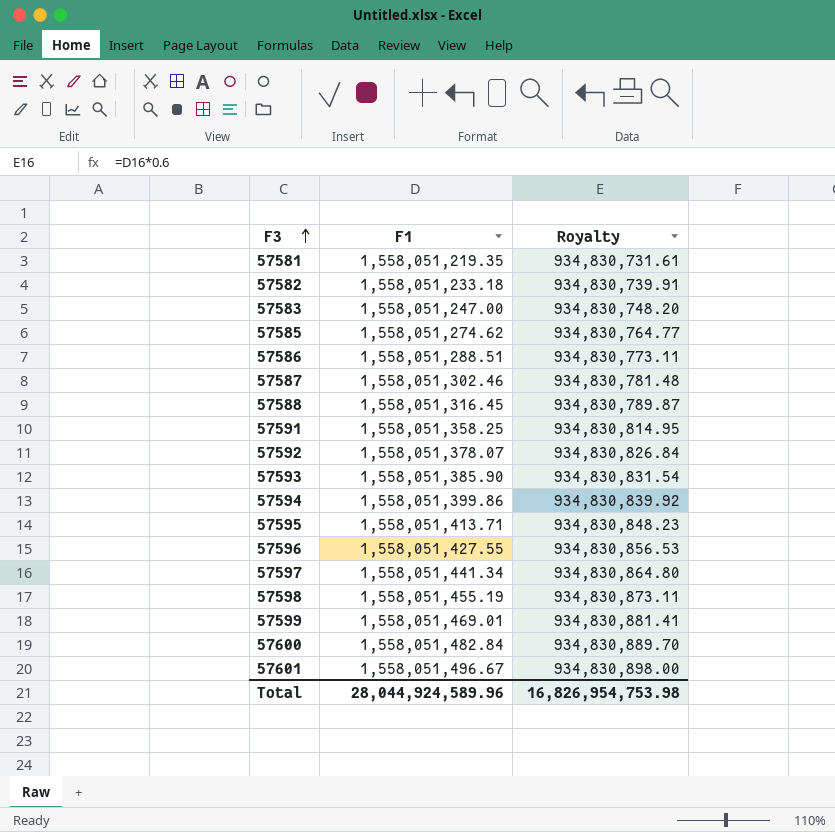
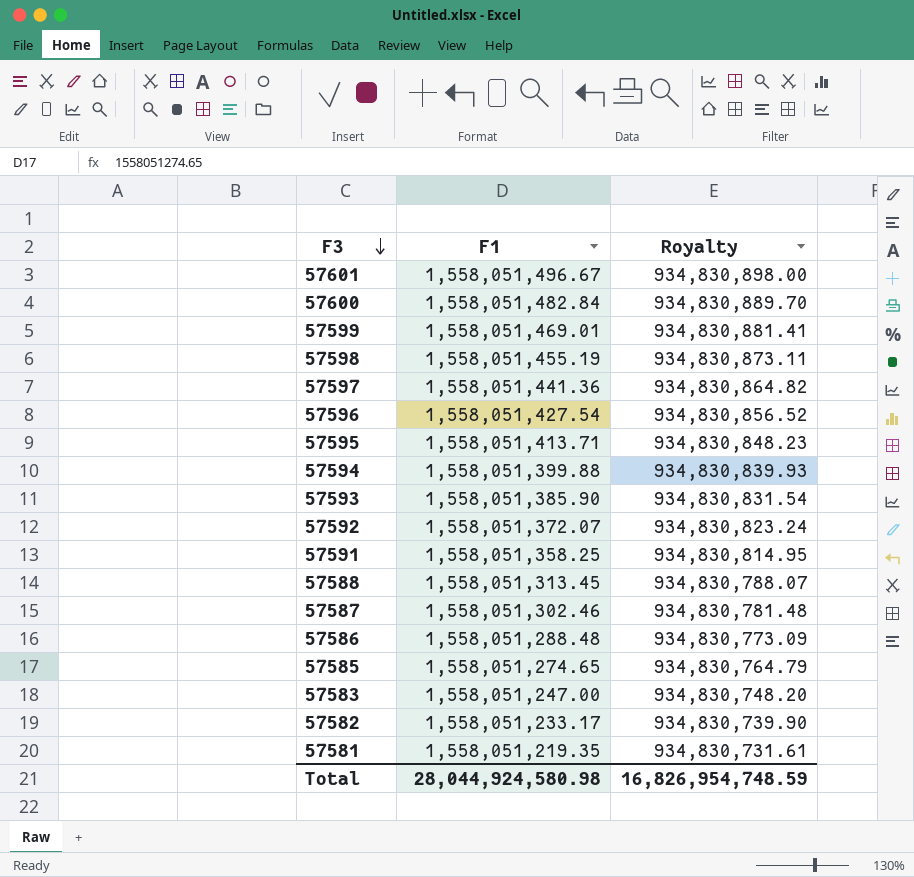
row order: F3 ascending -> F3 descending
57597 | F1: 1,558,051,441.34 -> 1,558,051,441.36
57597 | Royalty: 934,830,864.80 -> 934,830,864.82
57596 | F1: 1,558,051,427.55 -> 1,558,051,427.54
57596 | Royalty: 934,830,856.53 -> 934,830,856.52
57594 | F1: 1,558,051,399.86 -> 1,558,051,399.88
57594 | Royalty: 934,830,839.92 -> 934,830,839.93
57592 | F1: 1,558,051,378.07 -> 1,558,051,372.07
57592 | Royalty: 934,830,826.84 -> 934,830,823.24
57588 | F1: 1,558,051,316.45 -> 1,558,051,313.45
57588 | Royalty: 934,830,789.87 -> 934,830,788.07
57586 | F1: 1,558,051,288.51 -> 1,558,051,288.48
57586 | Royalty: 934,830,773.11 -> 934,830,773.09
57585 | F1: 1,558,051,274.62 -> 1,558,051,274.65
57585 | Royalty: 934,830,764.77 -> 934,830,764.79
57582 | F1: 1,558,051,233.18 -> 1,558,051,233.17
57582 | Royalty: 934,830,739.91 -> 934,830,739.90
Total | F1: 28,044,924,589.96 -> 28,044,924,580.98
Total | Royalty: 16,826,954,753.98 -> 16,826,954,748.59

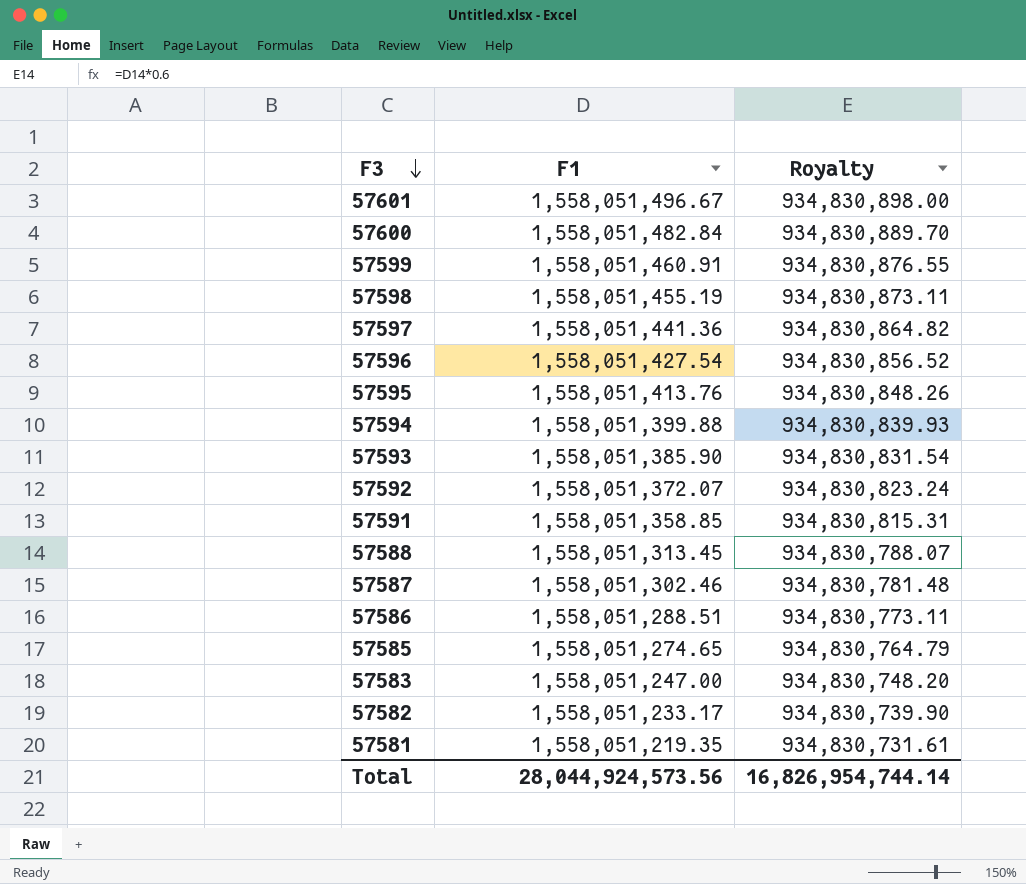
57599 | F1: 1,558,051,469.01 -> 1,558,051,460.91
57599 | Royalty: 934,830,881.41 -> 934,830,876.55
57595 | F1: 1,558,051,413.71 -> 1,558,051,413.76
57595 | Royalty: 934,830,848.23 -> 934,830,848.26
57591 | F1: 1,558,051,358.25 -> 1,558,051,358.85
57591 | Royalty: 934,830,814.95 -> 934,830,815.31
57586 | F1: 1,558,051,288.48 -> 1,558,051,288.51
57586 | Royalty: 934,830,773.09 -> 934,830,773.11
Total | F1: 28,044,924,580.98 -> 28,044,924,573.56
Total | Royalty: 16,826,954,748.59 -> 16,826,954,744.14

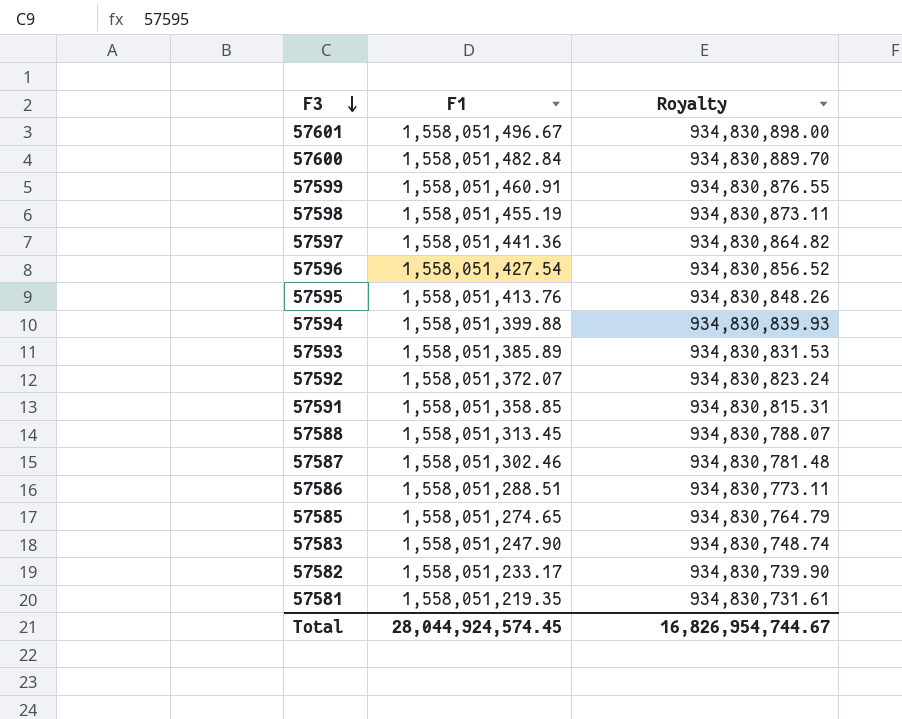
57593 | F1: 1,558,051,385.90 -> 1,558,051,385.89
57593 | Royalty: 934,830,831.54 -> 934,830,831.53
57583 | F1: 1,558,051,247.00 -> 1,558,051,247.90
57583 | Royalty: 934,830,748.20 -> 934,830,748.74
Total | F1: 28,044,924,573.56 -> 28,044,924,574.45
Total | Royalty: 16,826,954,744.14 -> 16,826,954,744.67

